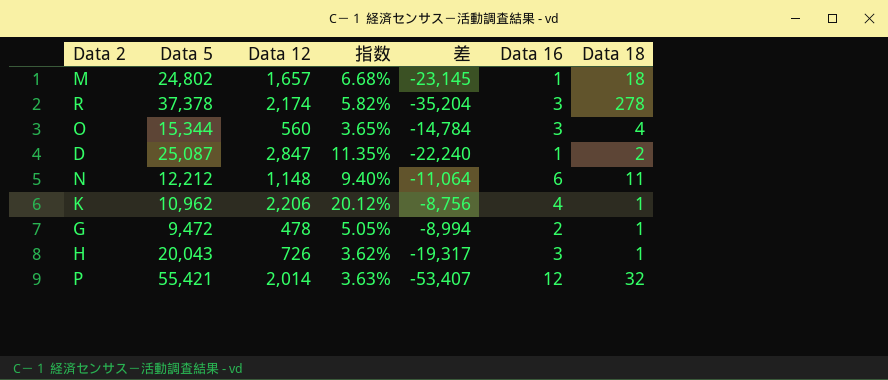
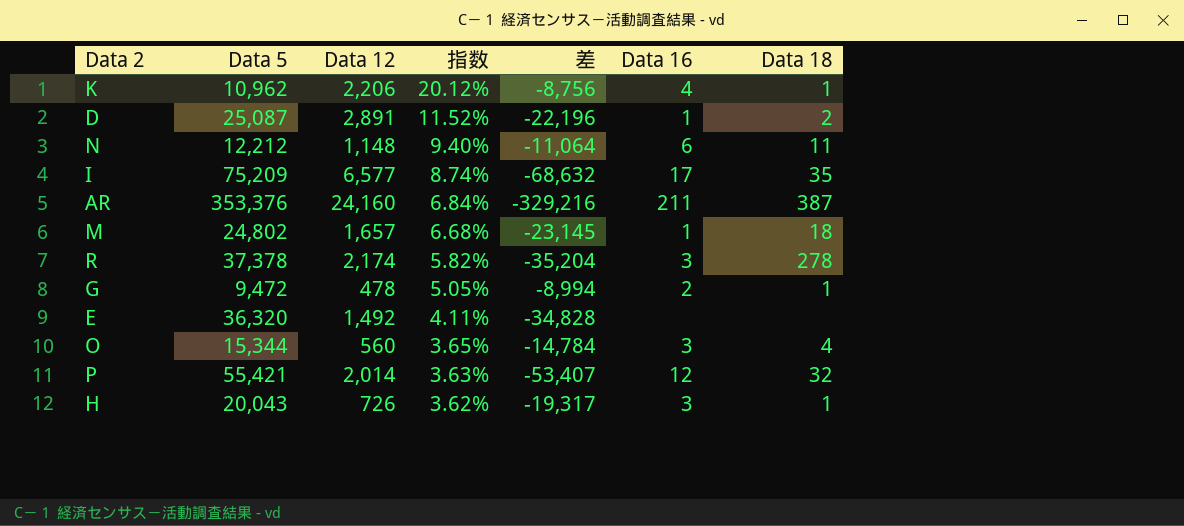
row order: none -> 指数 descending
D | Data 12: 2,847 -> 2,891
D | 指数: 11.35% -> 11.52%
D | 差: -22,240 -> -22,196
row I: none -> 75,209 | 6,577 | 8.74% | -68,632 | 17 | 35
row AR: none -> 353,376 | 24,160 | 6.84% | -329,216 | 211 | 387
row E: none -> 36,320 | 1,492 | 4.11% | -34,828 | none | none

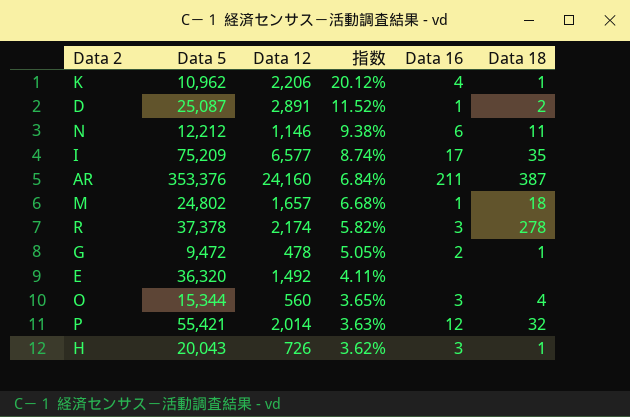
column 差 | formula: [Data 12] - [Data 5] -> none
N | Data 12: 1,148 -> 1,146
N | 指数: 9.40% -> 9.38%

